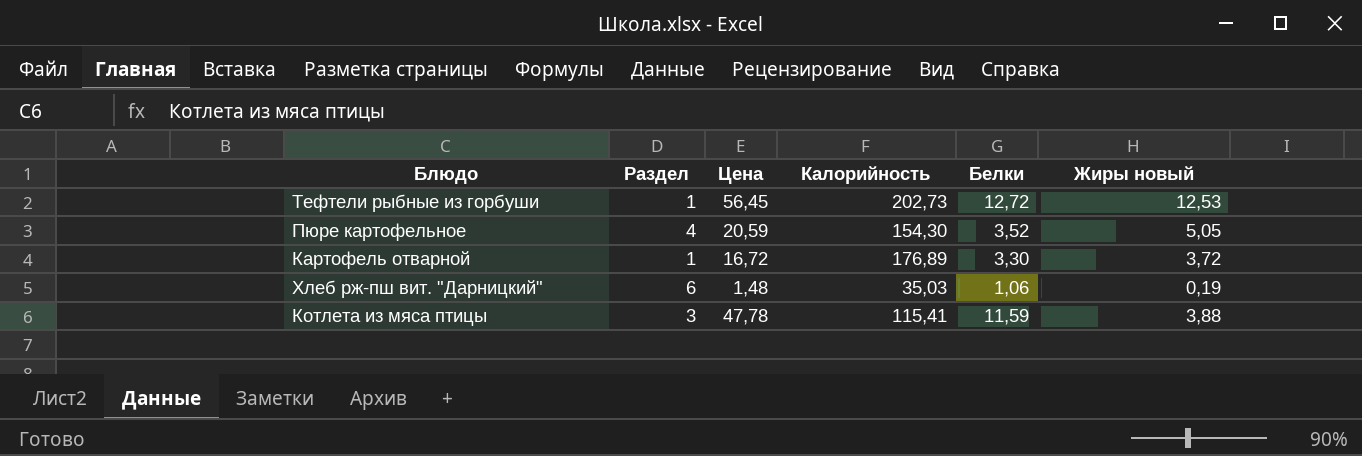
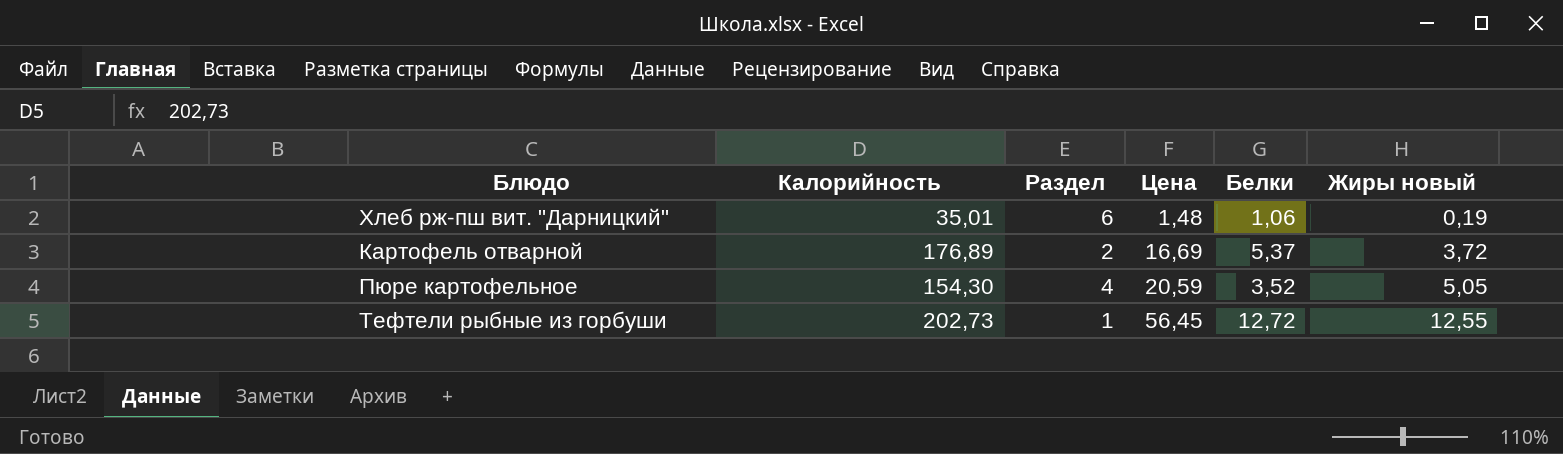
row order: none -> Цена ascending
column Калорийность | position: 4 -> 2
row Котлета из мяса птицы: 3 | 47,78 | 115,41 | 11,59 | 3,88 -> none
Хлеб рж-пш вит. "Дарницкий" | Калорийность: 35,03 -> 35,01
Картофель отварной | Раздел: 1 -> 2
Картофель отварной | Цена: 16,72 -> 16,69
Картофель отварной | Белки: 3,30 -> 5,37
Тефтели рыбные из горбуши | Жиры новый: 12,53 -> 12,55

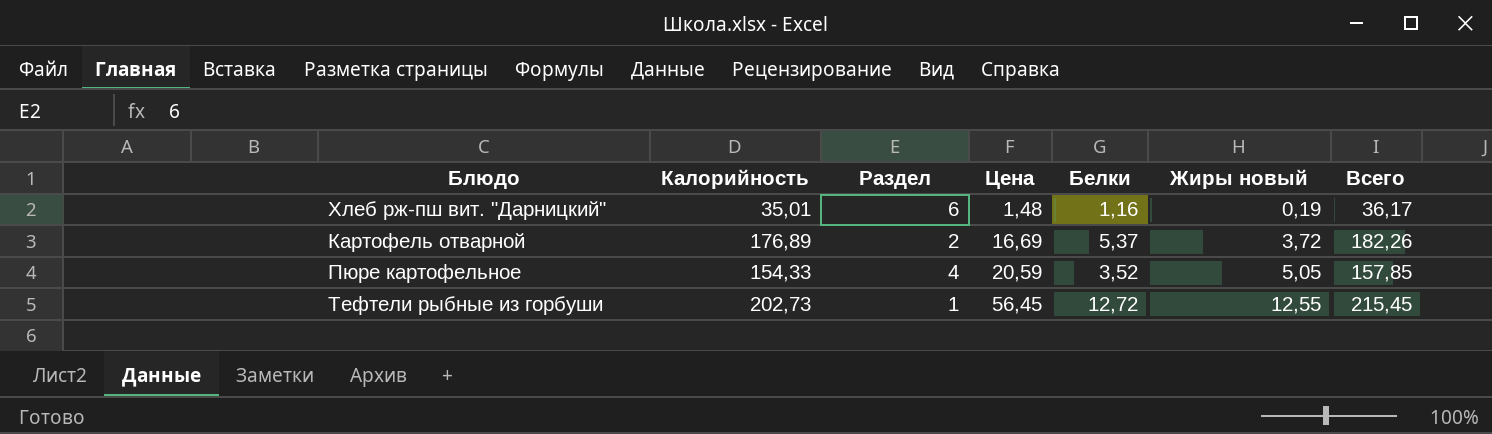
column Всего | formula: none -> [Калорийность] + [Белки]
Хлеб рж-пш вит. "Дарницкий" | Белки: 1,06 -> 1,16
Пюре картофельное | Калорийность: 154,30 -> 154,33

